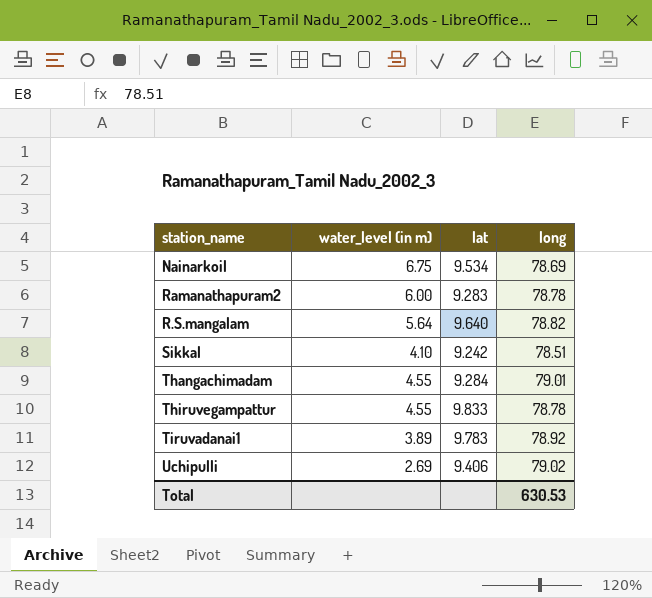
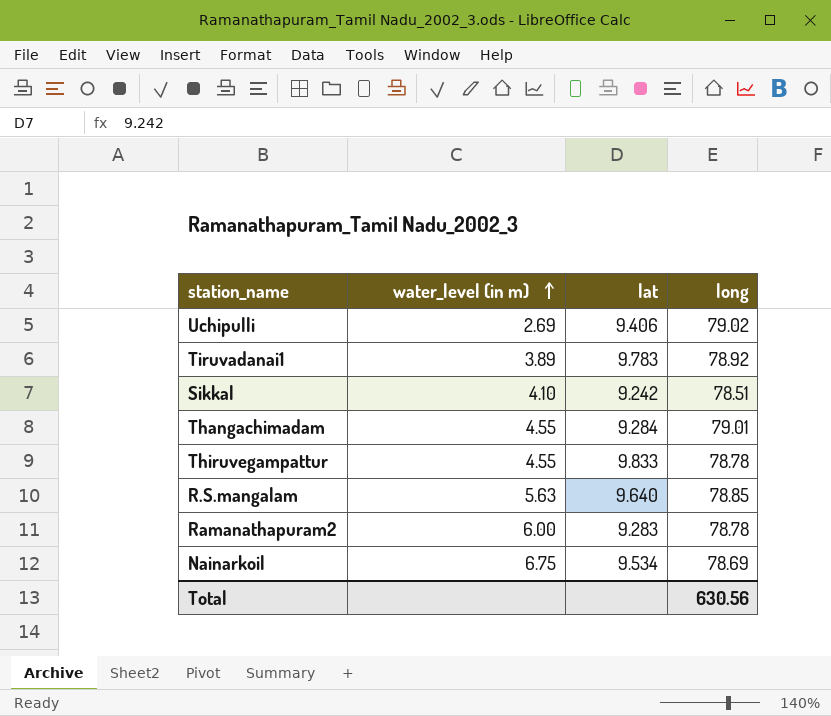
row order: none -> water_level (in m) ascending
R.S.mangalam | water_level (in m): 5.64 -> 5.63
R.S.mangalam | long: 78.82 -> 78.85
Total | long: 630.53 -> 630.56

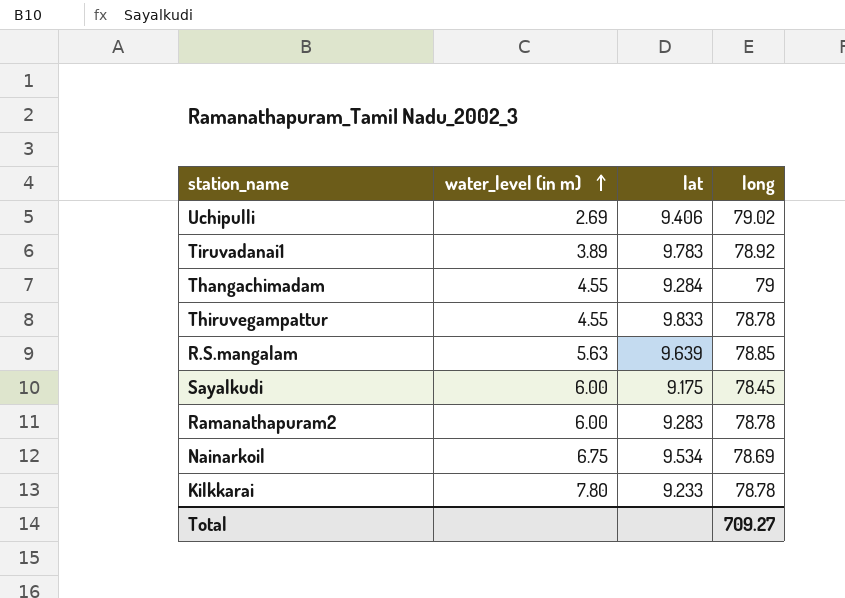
row Sikkal: 4.10 | 9.242 | 78.51 -> none
Thangachimadam | long: 79.01 -> 79
R.S.mangalam | lat: 9.640 -> 9.639
row Sayalkudi: none -> 6.00 | 9.175 | 78.45
row Kilkkarai: none -> 7.80 | 9.233 | 78.78
Total | long: 630.56 -> 709.27

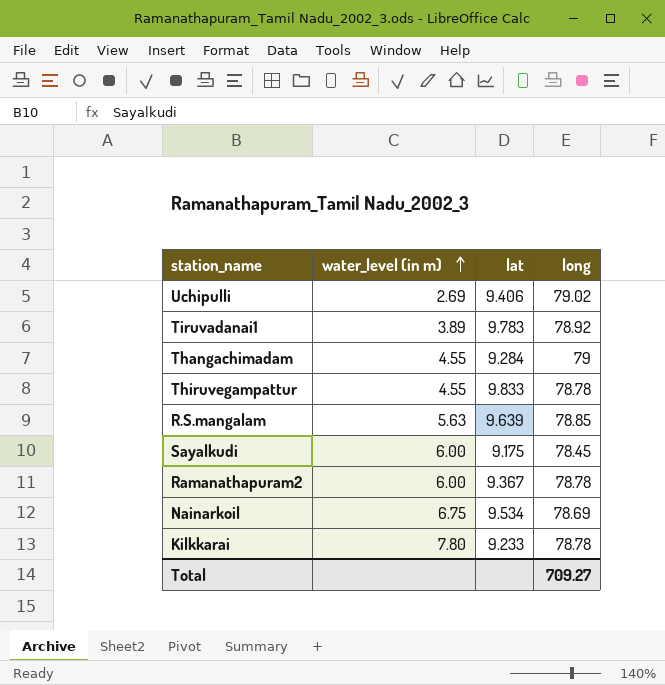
Ramanathapuram2 | lat: 9.283 -> 9.367

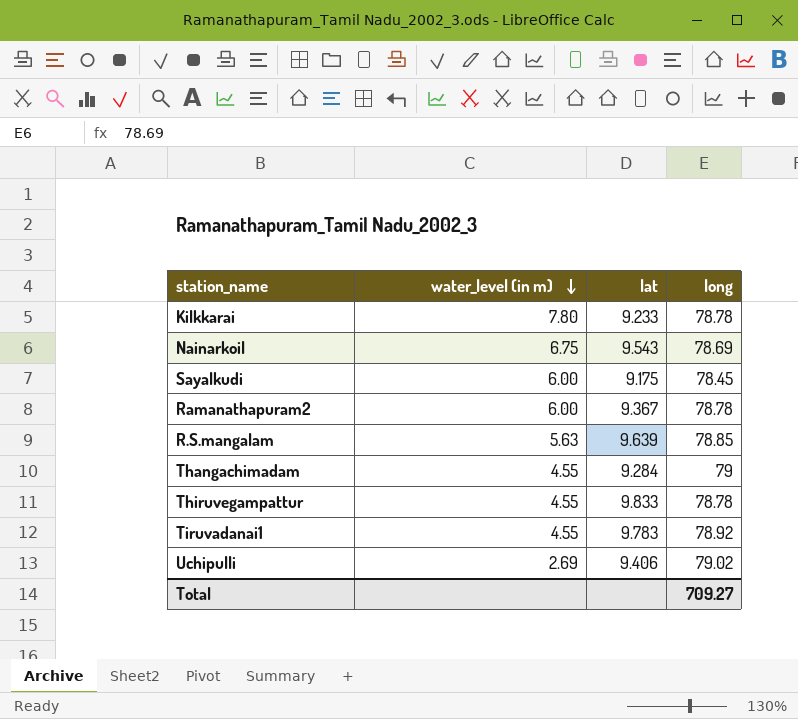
row order: water_level (in m) ascending -> water_level (in m) descending
Nainarkoil | lat: 9.534 -> 9.543
Tiruvadanai1 | water_level (in m): 3.89 -> 4.55

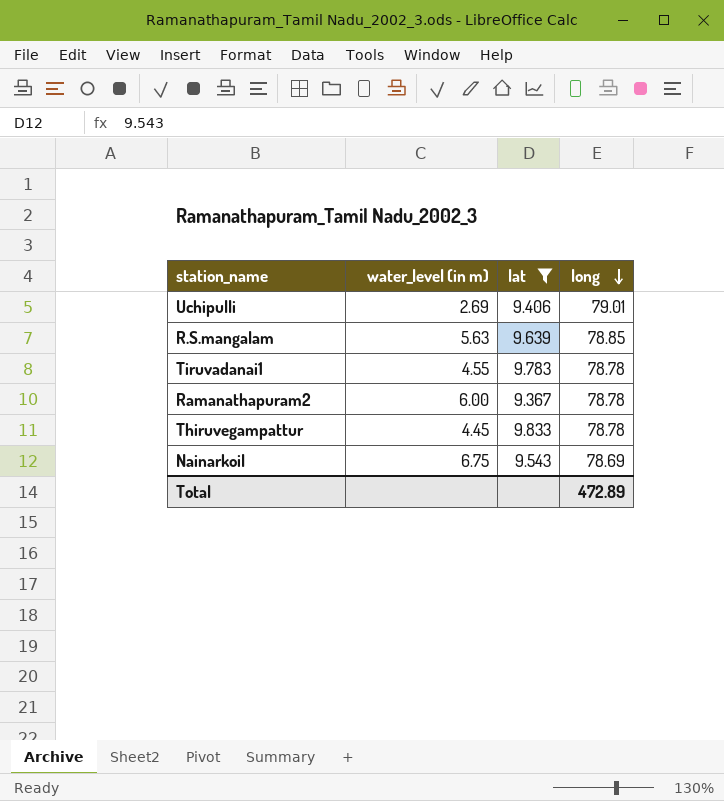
filter: none -> lat >= 9.367
row order: water_level (in m) descending -> long descending
Uchipulli | long: 79.02 -> 79.01
Tiruvadanai1 | long: 78.92 -> 78.78
Thiruvegampattur | water_level (in m): 4.55 -> 4.45
Total | long: 709.27 -> 472.89

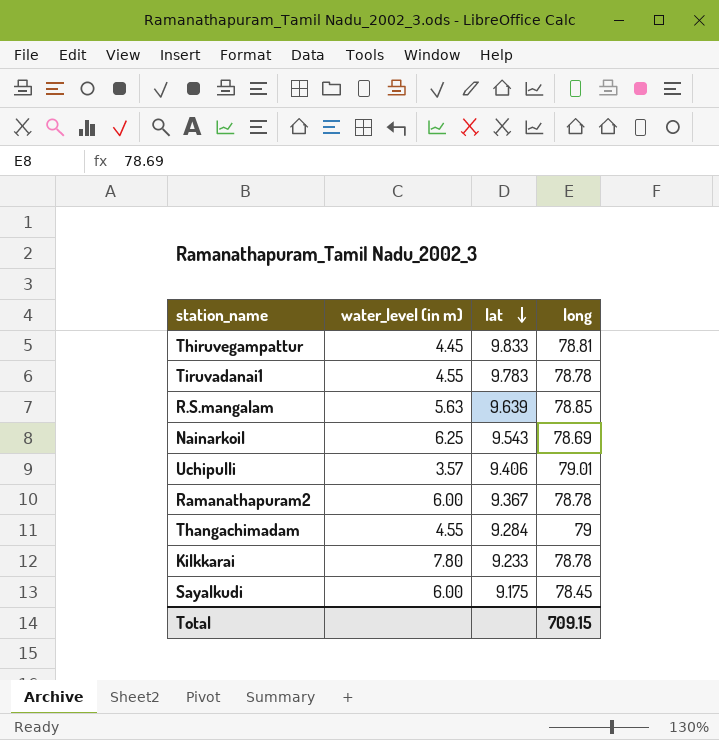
filter: lat >= 9.367 -> none
row order: long descending -> lat descending
Thiruvegampattur | long: 78.78 -> 78.81
Nainarkoil | water_level (in m): 6.75 -> 6.25
Uchipulli | water_level (in m): 2.69 -> 3.57
Total | long: 472.89 -> 709.15

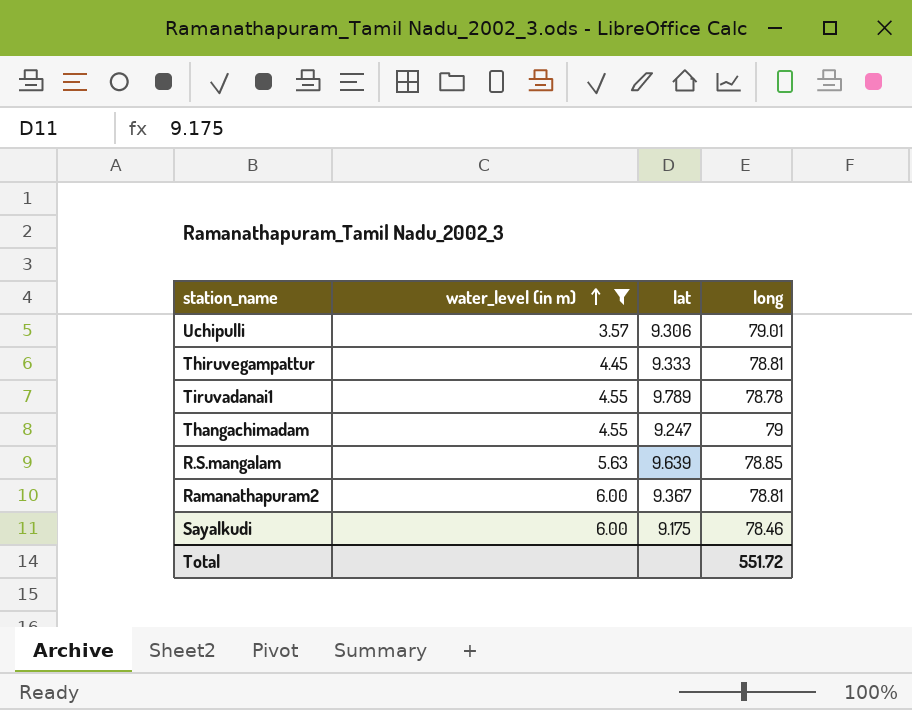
filter: none -> water_level (in m) <= 6.00
row order: lat descending -> water_level (in m) ascending
Uchipulli | lat: 9.406 -> 9.306
Thiruvegampattur | lat: 9.833 -> 9.333
Tiruvadanai1 | lat: 9.783 -> 9.789
Thangachimadam | lat: 9.284 -> 9.247
Ramanathapuram2 | long: 78.78 -> 78.81
Sayalkudi | long: 78.45 -> 78.46
Total | long: 709.15 -> 551.72

